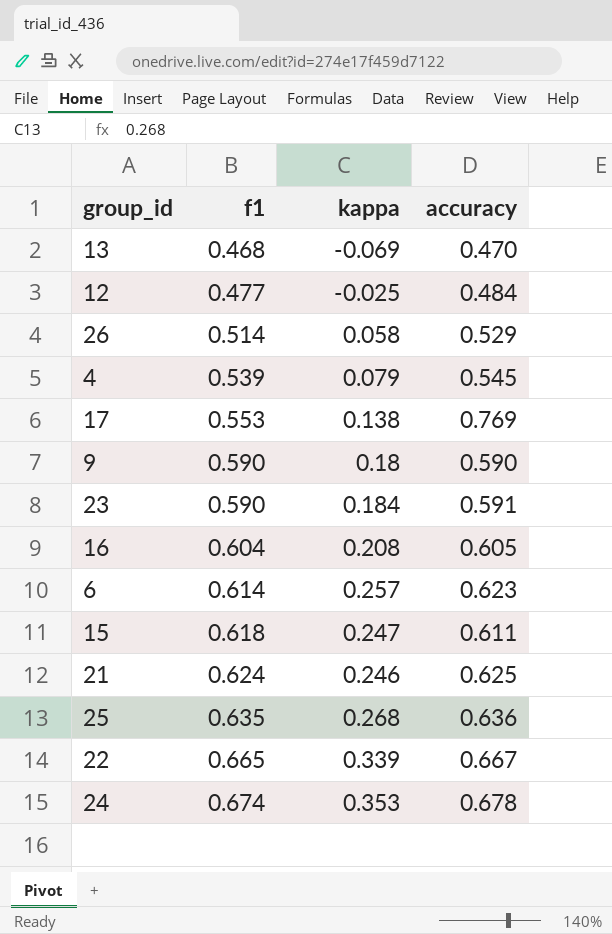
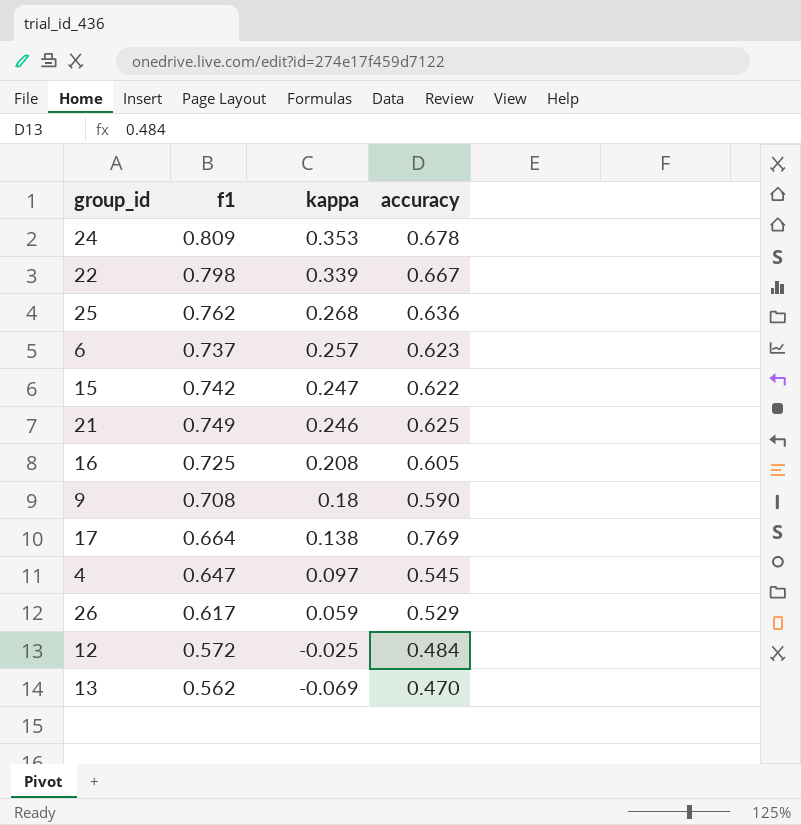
row order: f1 ascending -> kappa descending
row 23: 0.590 | 0.184 | 0.591 -> none
24 | f1: 0.674 -> 0.809
22 | f1: 0.665 -> 0.798
25 | f1: 0.635 -> 0.762
6 | f1: 0.614 -> 0.737
15 | f1: 0.618 -> 0.742
15 | accuracy: 0.611 -> 0.622
21 | f1: 0.624 -> 0.749
16 | f1: 0.604 -> 0.725
9 | f1: 0.590 -> 0.708
17 | f1: 0.553 -> 0.664
4 | f1: 0.539 -> 0.647
4 | kappa: 0.079 -> 0.097
26 | f1: 0.514 -> 0.617
26 | kappa: 0.058 -> 0.059
12 | f1: 0.477 -> 0.572
13 | f1: 0.468 -> 0.562

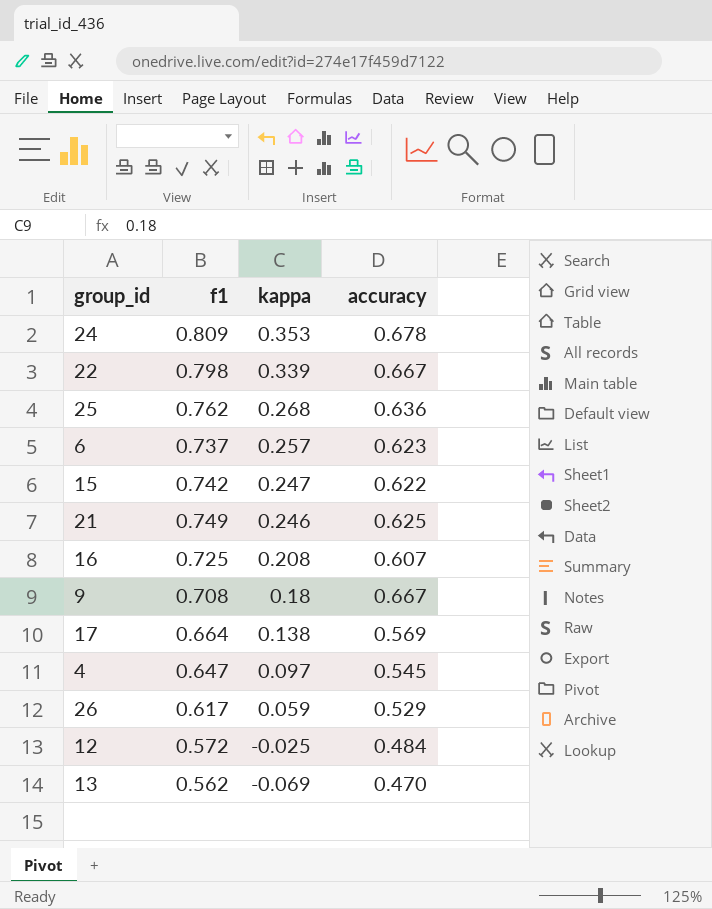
16 | accuracy: 0.605 -> 0.607
9 | accuracy: 0.590 -> 0.667
17 | accuracy: 0.769 -> 0.569

